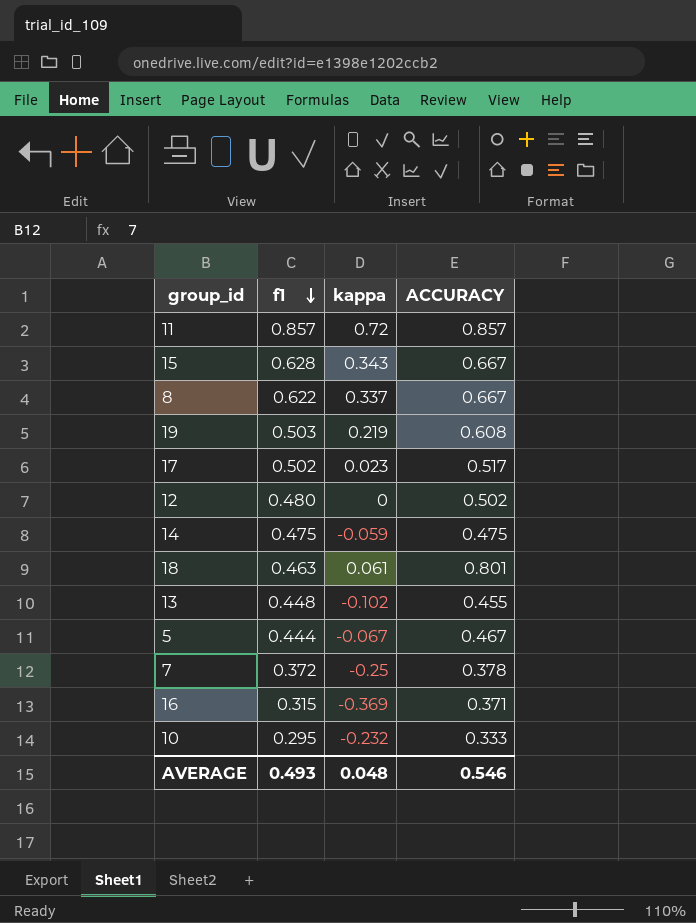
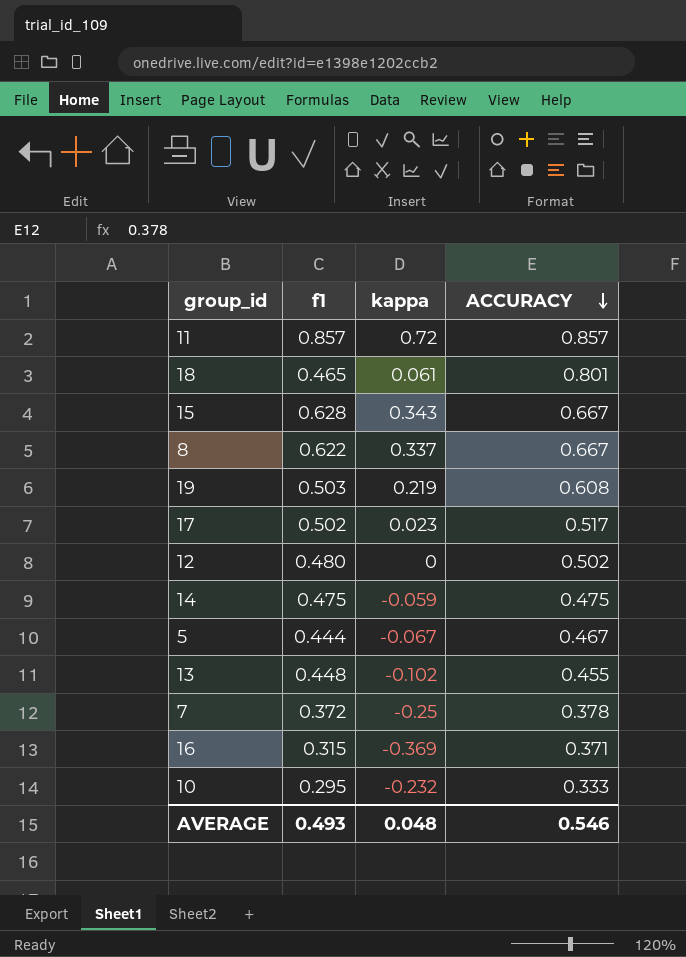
row order: f1 descending -> ACCURACY descending
18 | f1: 0.463 -> 0.465

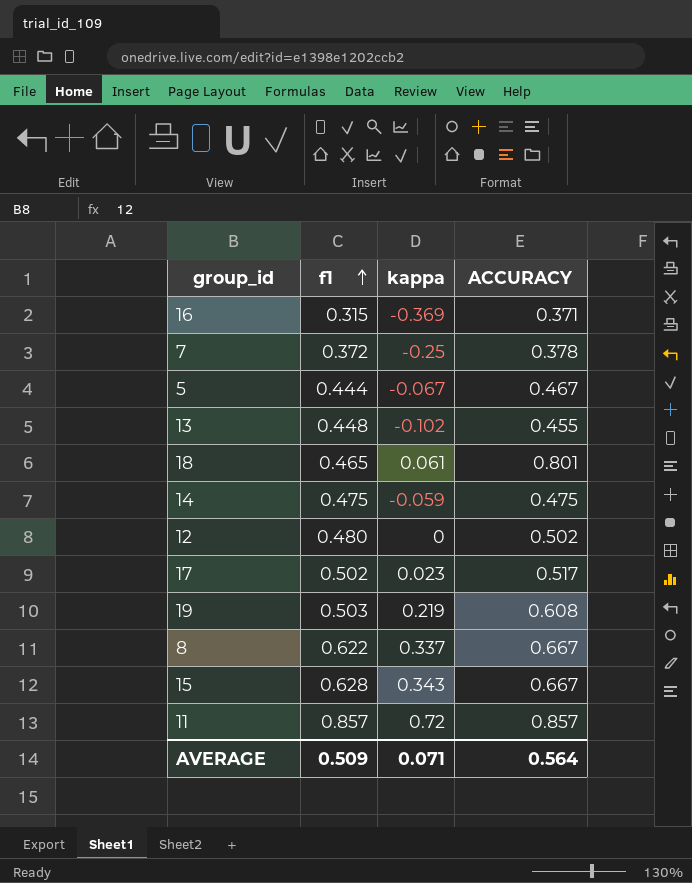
row order: ACCURACY descending -> f1 ascending
row 10: 0.295 | -0.232 | 0.333 -> none
AVERAGE | f1: 0.493 -> 0.509
AVERAGE | kappa: 0.048 -> 0.071
AVERAGE | ACCURACY: 0.546 -> 0.564

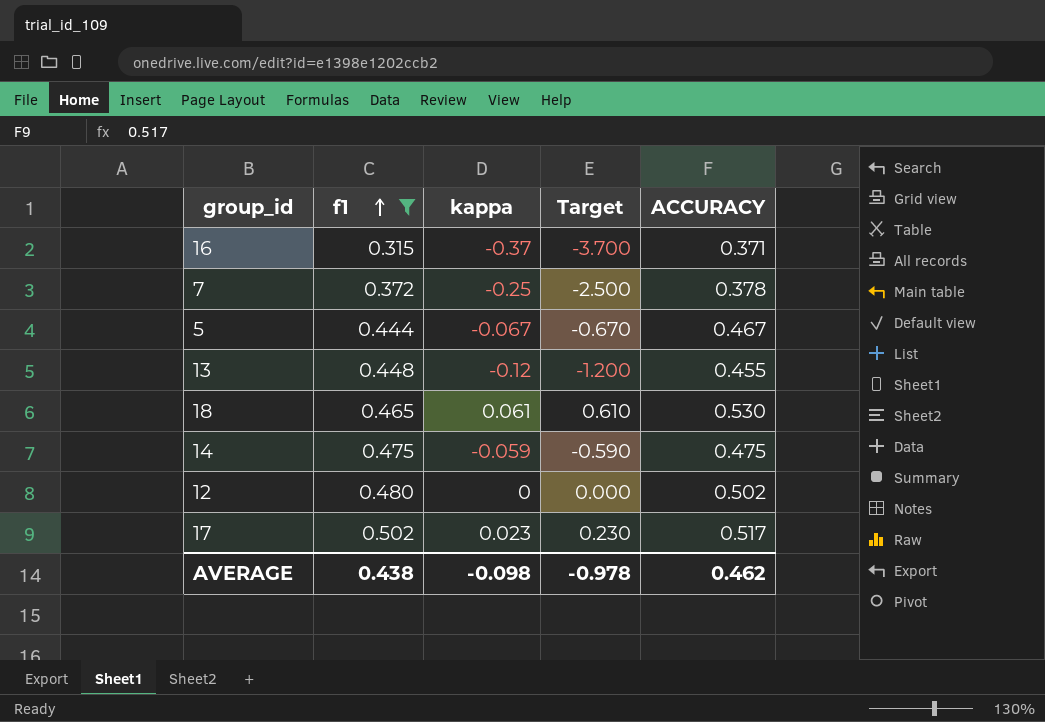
filter: none -> f1 <= 0.502
column Target | formula: none -> [kappa] * 10
16 | kappa: -0.369 -> -0.37
13 | kappa: -0.102 -> -0.12
18 | ACCURACY: 0.801 -> 0.530
AVERAGE | f1: 0.509 -> 0.438
AVERAGE | kappa: 0.071 -> -0.098
AVERAGE | ACCURACY: 0.564 -> 0.462

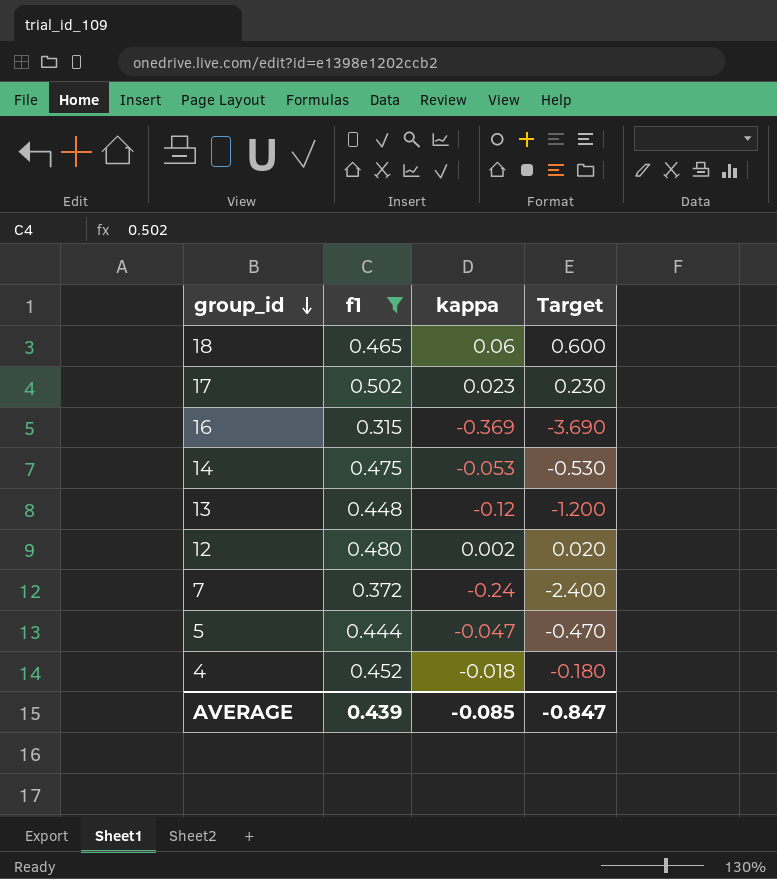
row order: f1 ascending -> group_id descending
column ACCURACY | position: 5 -> none
18 | kappa: 0.061 -> 0.06
18 | Target: 0.610 -> 0.600
16 | kappa: -0.37 -> -0.369
16 | Target: -3.700 -> -3.690
14 | kappa: -0.059 -> -0.053
14 | Target: -0.590 -> -0.530
12 | kappa: 0 -> 0.002
12 | Target: 0.000 -> 0.020
7 | kappa: -0.25 -> -0.24
7 | Target: -2.500 -> -2.400
5 | kappa: -0.067 -> -0.047
5 | Target: -0.670 -> -0.470
row 4: none -> 0.452 | -0.018 | -0.180
AVERAGE | f1: 0.438 -> 0.439
AVERAGE | kappa: -0.098 -> -0.085
AVERAGE | Target: -0.978 -> -0.847

